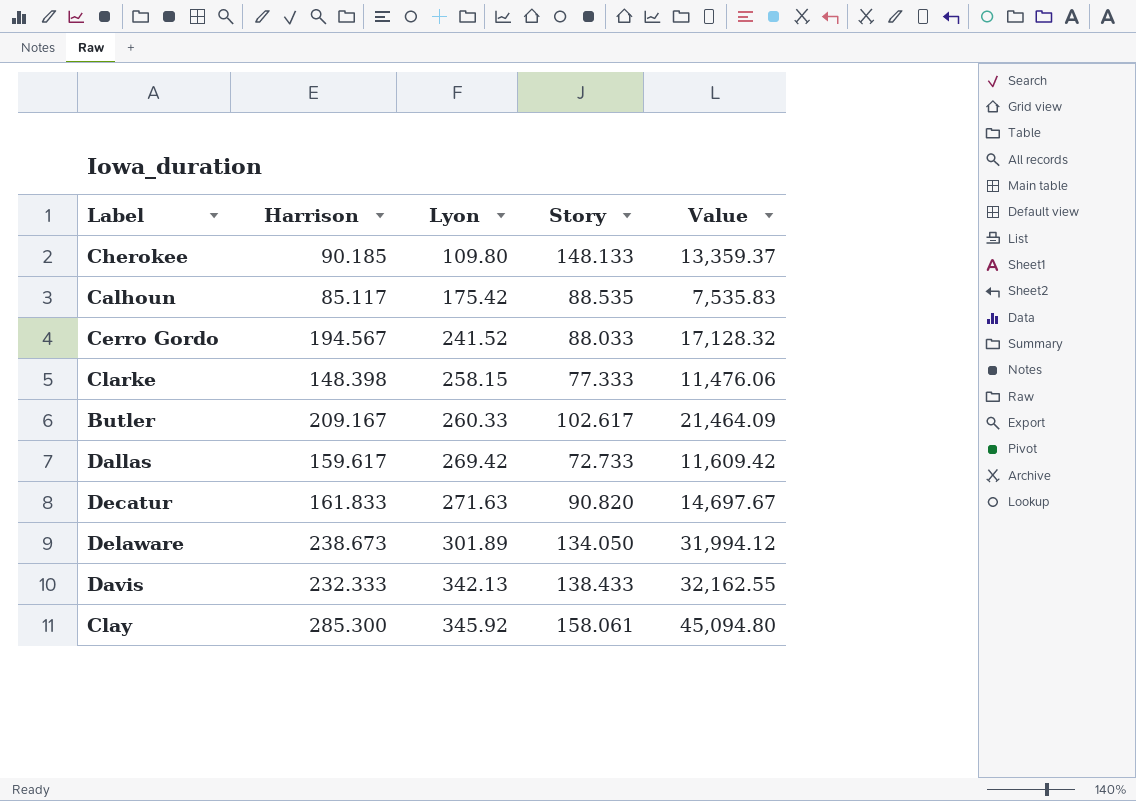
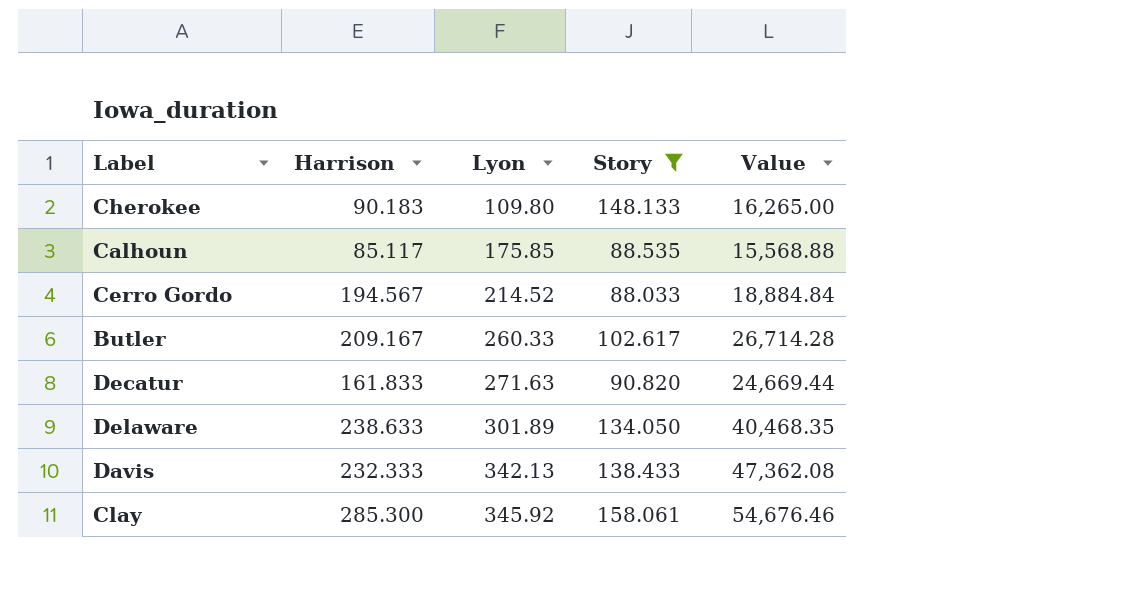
filter: none -> Story >= 88.033
column Value | formula: [Harrison] * [Story] -> [Lyon] * [Story]
Cherokee | Harrison: 90.185 -> 90.183
Calhoun | Lyon: 175.42 -> 175.85
Cerro Gordo | Lyon: 241.52 -> 214.52
Delaware | Harrison: 238.673 -> 238.633

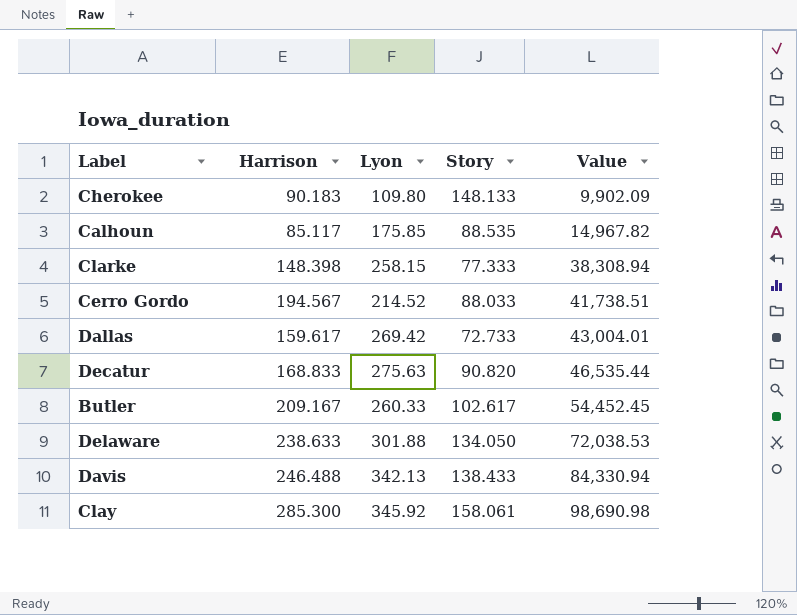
filter: Story >= 88.033 -> none
row order: Lyon ascending -> Value ascending
column Value | formula: [Lyon] * [Story] -> [Harrison] * [Lyon]
Decatur | Harrison: 161.833 -> 168.833
Decatur | Lyon: 271.63 -> 275.63
Delaware | Lyon: 301.89 -> 301.88
Davis | Harrison: 232.333 -> 246.488

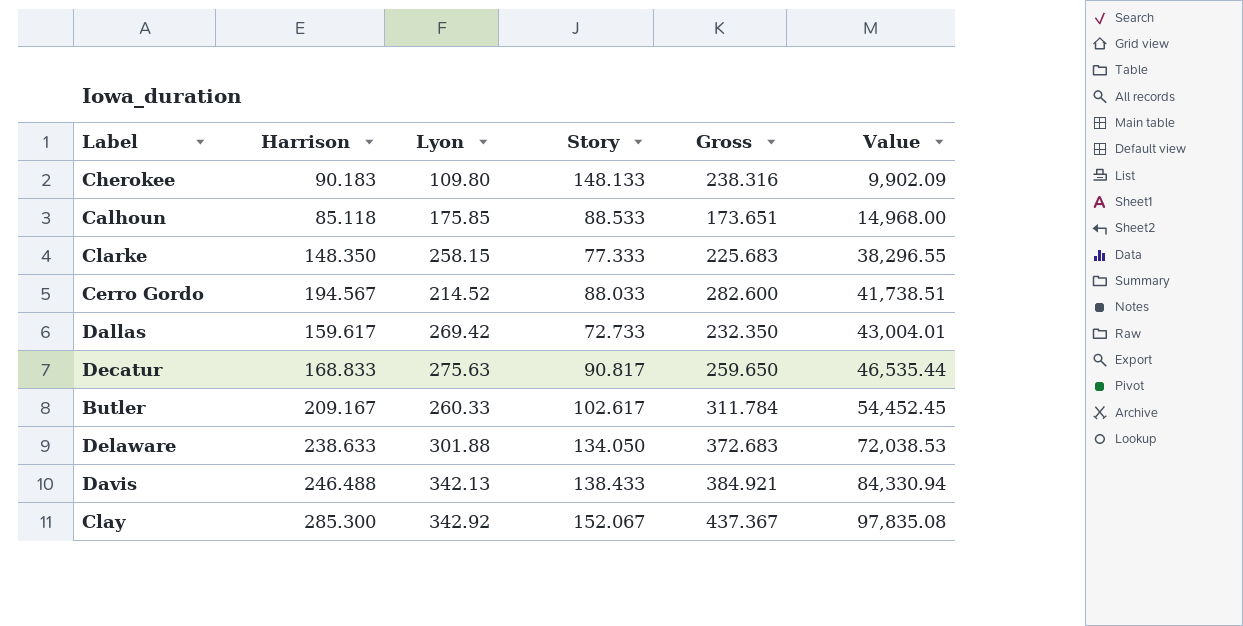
column Gross | formula: none -> [Harrison] + [Story]
Calhoun | Harrison: 85.117 -> 85.118
Calhoun | Story: 88.535 -> 88.533
Calhoun | Value: 14,967.82 -> 14,968.00
Clarke | Harrison: 148.398 -> 148.350
Clarke | Value: 38,308.94 -> 38,296.55
Decatur | Story: 90.820 -> 90.817
Clay | Lyon: 345.92 -> 342.92
Clay | Story: 158.061 -> 152.067
Clay | Value: 98,690.98 -> 97,835.08

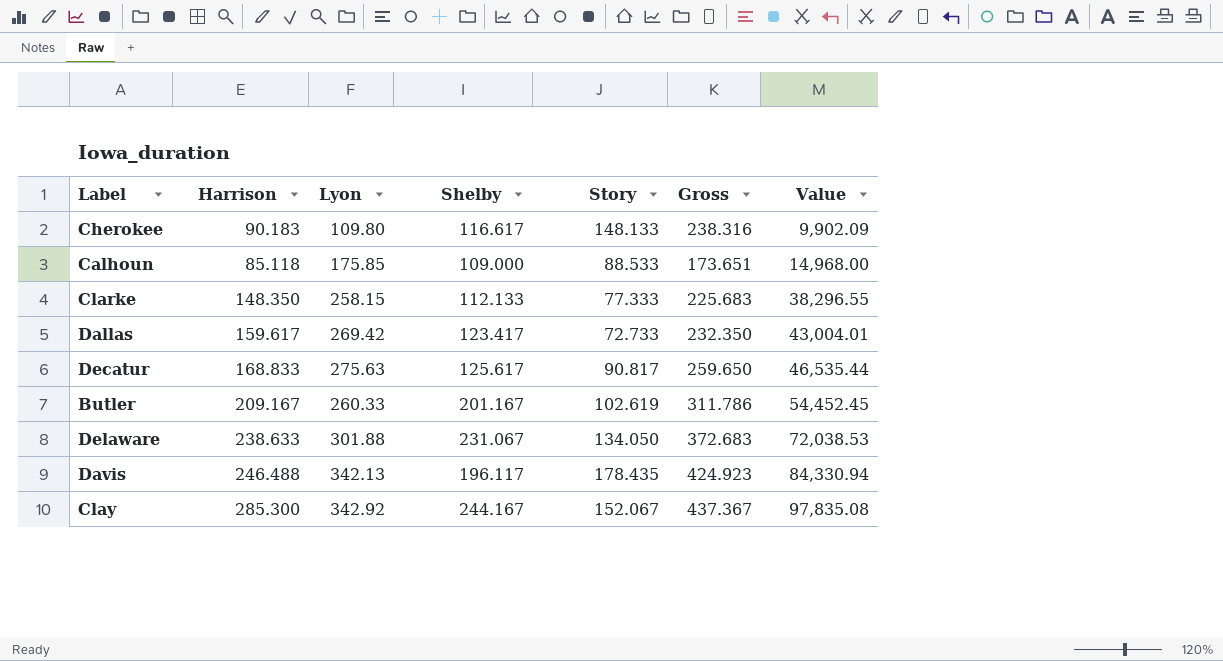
column Shelby | position: none -> 4
row Cerro Gordo: 194.567 | 214.52 | 88.033 | 282.600 | 41,738.51 -> none
Butler | Story: 102.617 -> 102.619
Butler | Gross: 311.784 -> 311.786
Davis | Story: 138.433 -> 178.435
Davis | Gross: 384.921 -> 424.923

